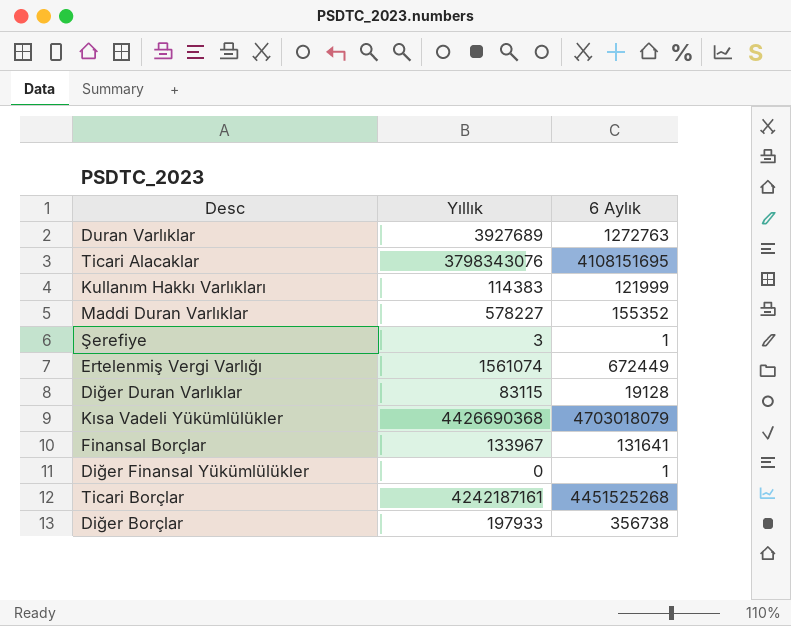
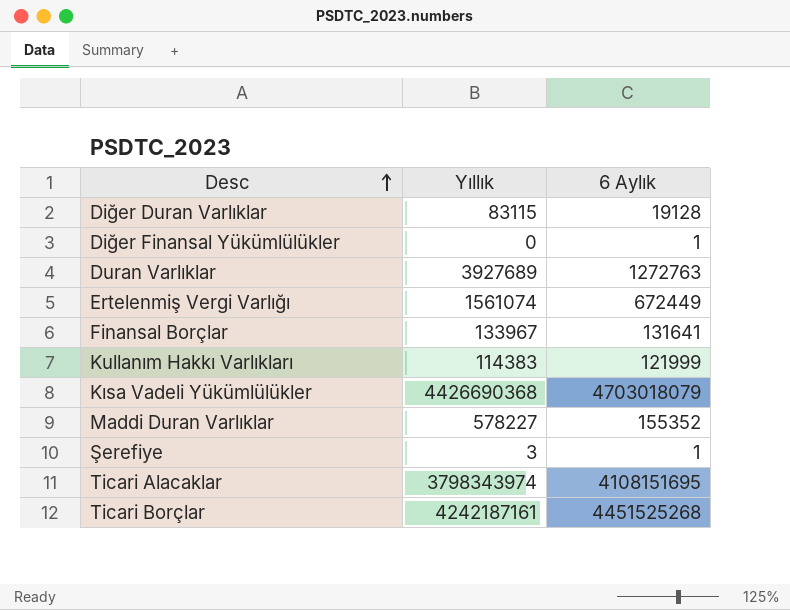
row order: none -> Desc ascending
row Diğer Borçlar: 197933 | 356738 -> none
Ticari Alacaklar | Yıllık: 3798343076 -> 3798343974

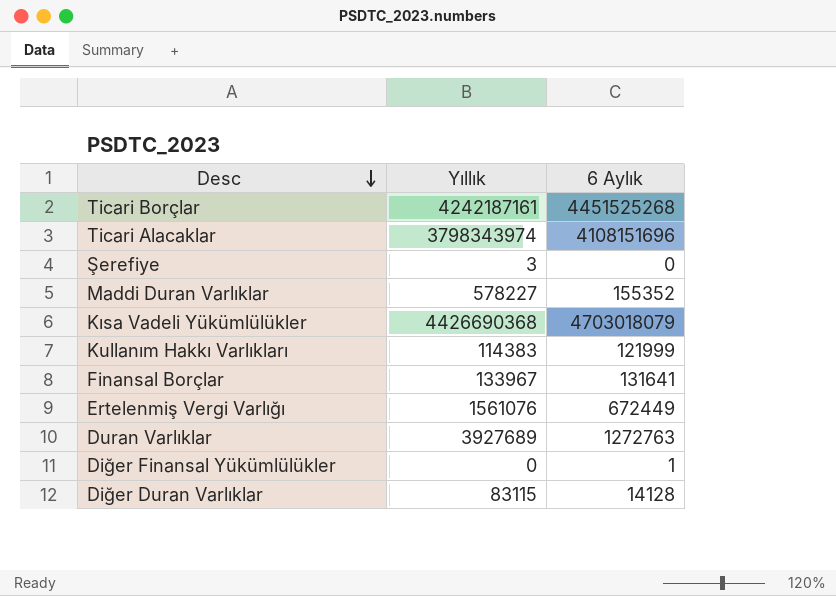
row order: Desc ascending -> Desc descending
Ticari Alacaklar | 6 Aylık: 4108151695 -> 4108151696
Şerefiye | 6 Aylık: 1 -> 0
Ertelenmiş Vergi Varlığı | Yıllık: 1561074 -> 1561076
Diğer Duran Varlıklar | 6 Aylık: 19128 -> 14128

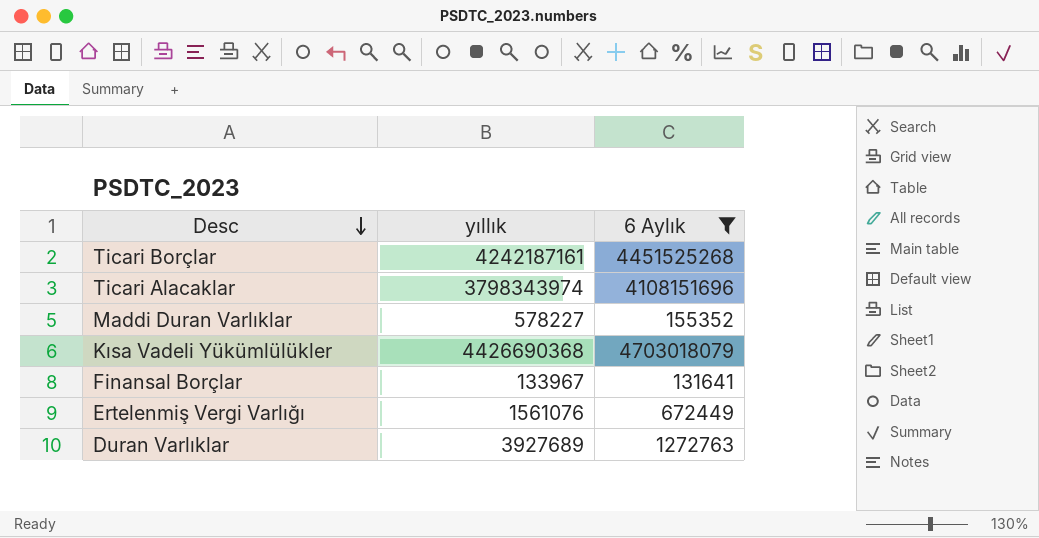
filter: none -> 6 Aylık >= 131641
column name: Yıllık -> yıllık

